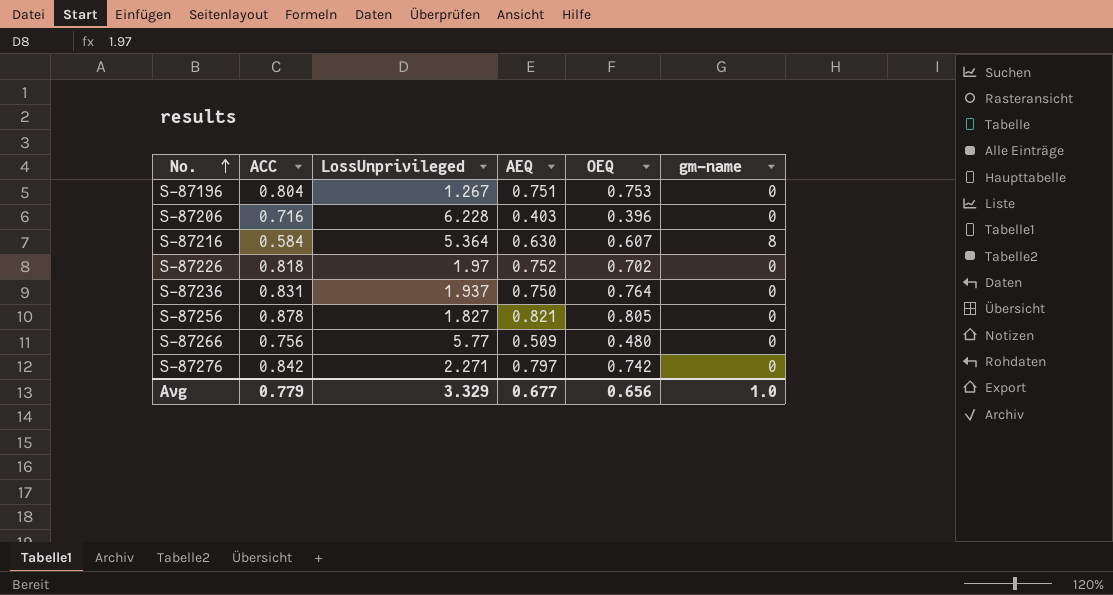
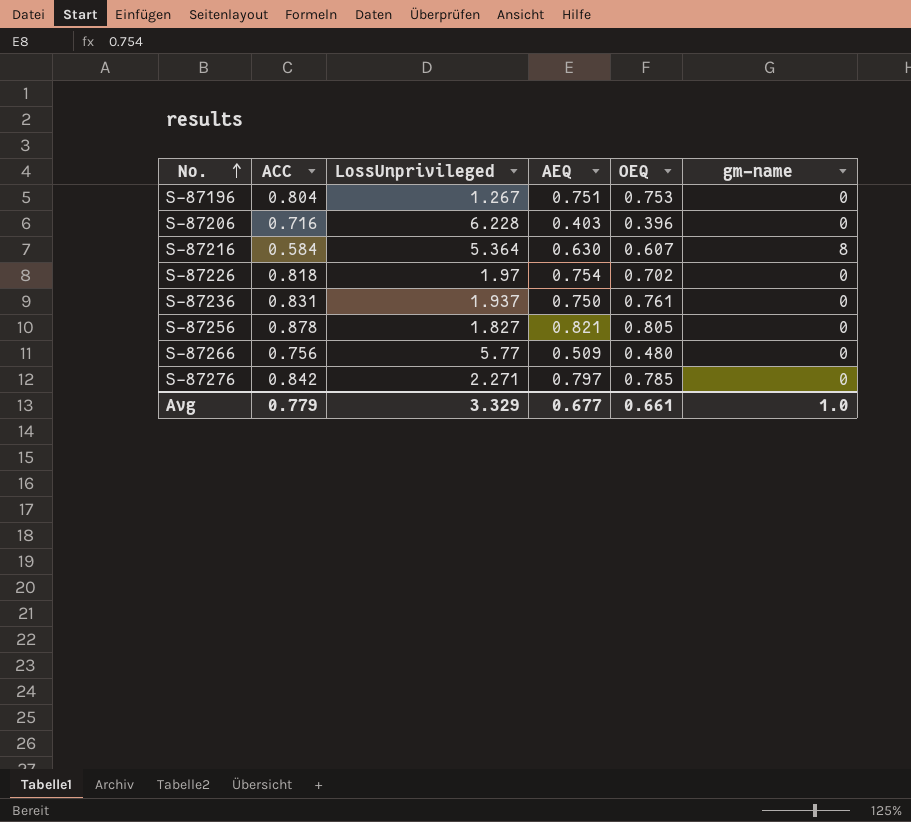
S-87226 | AEQ: 0.752 -> 0.754
S-87236 | OEQ: 0.764 -> 0.761
S-87276 | OEQ: 0.742 -> 0.785
Avg | OEQ: 0.656 -> 0.661

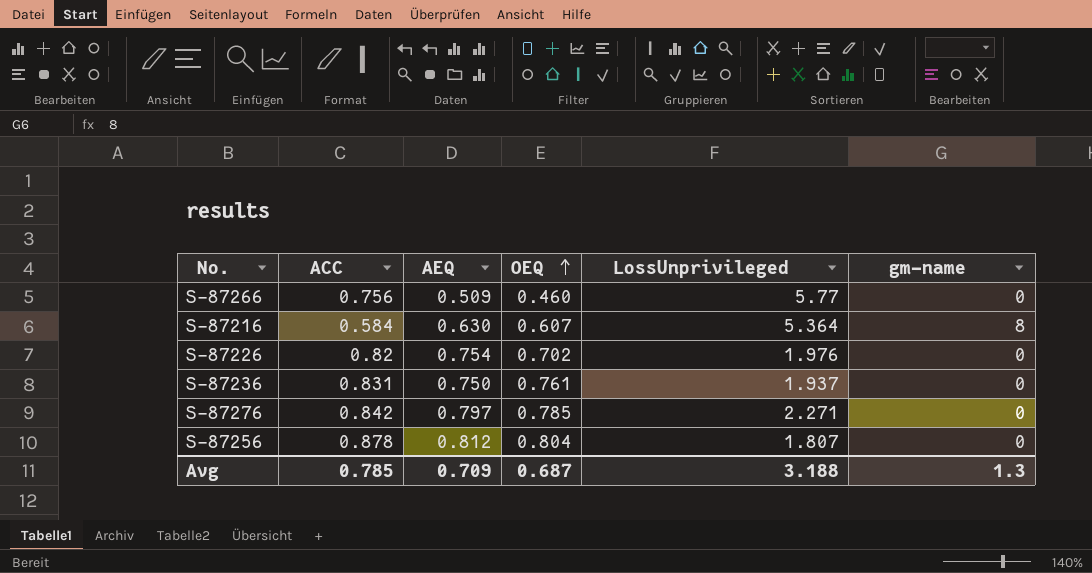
row order: No. ascending -> OEQ ascending
column LossUnprivileged | position: 3 -> 5
row S-87196: 0.804 | 1.267 | 0.751 | 0.753 | 0 -> none
row S-87206: 0.716 | 6.228 | 0.403 | 0.396 | 0 -> none
S-87266 | OEQ: 0.480 -> 0.460
S-87226 | ACC: 0.818 -> 0.82
S-87226 | LossUnprivileged: 1.97 -> 1.976
S-87256 | AEQ: 0.821 -> 0.812
S-87256 | OEQ: 0.805 -> 0.804
S-87256 | LossUnprivileged: 1.827 -> 1.807
Avg | ACC: 0.779 -> 0.785
Avg | AEQ: 0.677 -> 0.709
Avg | OEQ: 0.661 -> 0.687
Avg | LossUnprivileged: 3.329 -> 3.188
Avg | gm-name: 1.0 -> 1.3

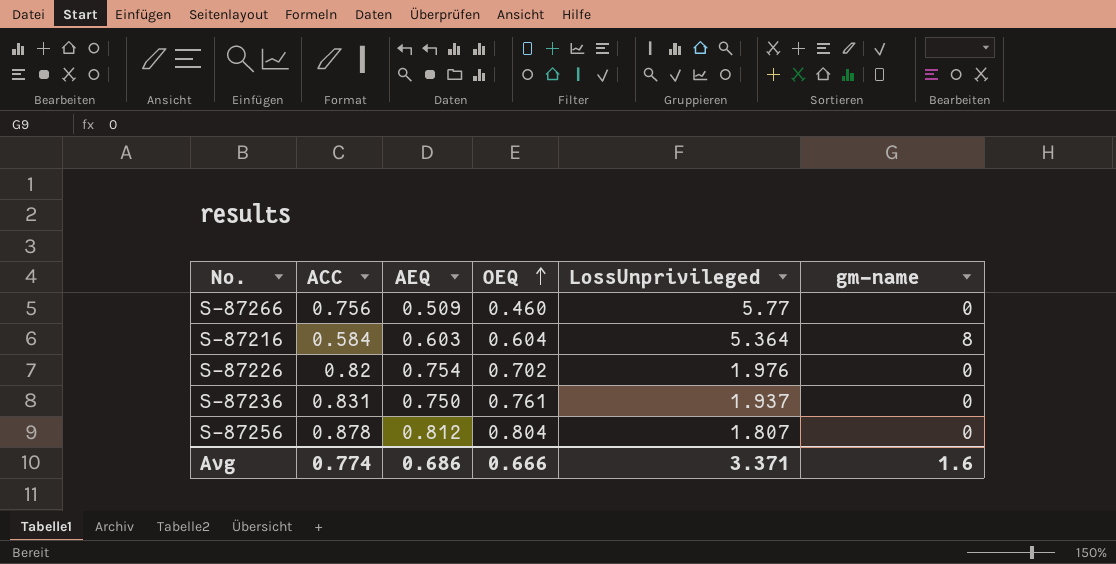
row S-87276: 0.842 | 0.797 | 0.785 | 2.271 | 0 -> none
S-87216 | AEQ: 0.630 -> 0.603
S-87216 | OEQ: 0.607 -> 0.604
Avg | ACC: 0.785 -> 0.774
Avg | AEQ: 0.709 -> 0.686
Avg | OEQ: 0.687 -> 0.666
Avg | LossUnprivileged: 3.188 -> 3.371
Avg | gm-name: 1.3 -> 1.6

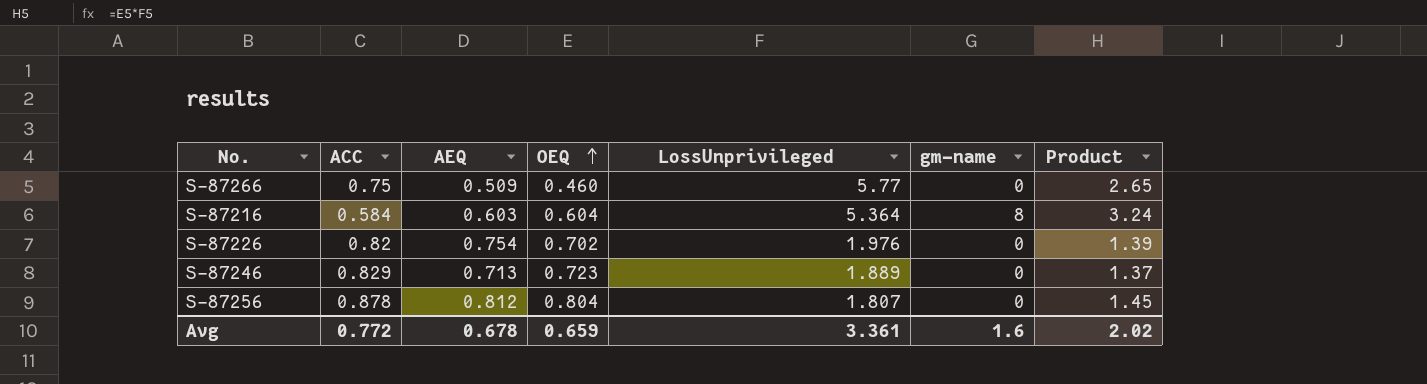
column Product | formula: none -> [OEQ] * [LossUnprivileged]
row S-87236: 0.831 | 0.750 | 0.761 | 1.937 | 0 -> none
S-87266 | ACC: 0.756 -> 0.75
row S-87246: none -> 0.829 | 0.713 | 0.723 | 1.889 | 0 | 1.37
Avg | ACC: 0.774 -> 0.772
Avg | AEQ: 0.686 -> 0.678
Avg | OEQ: 0.666 -> 0.659
Avg | LossUnprivileged: 3.371 -> 3.361

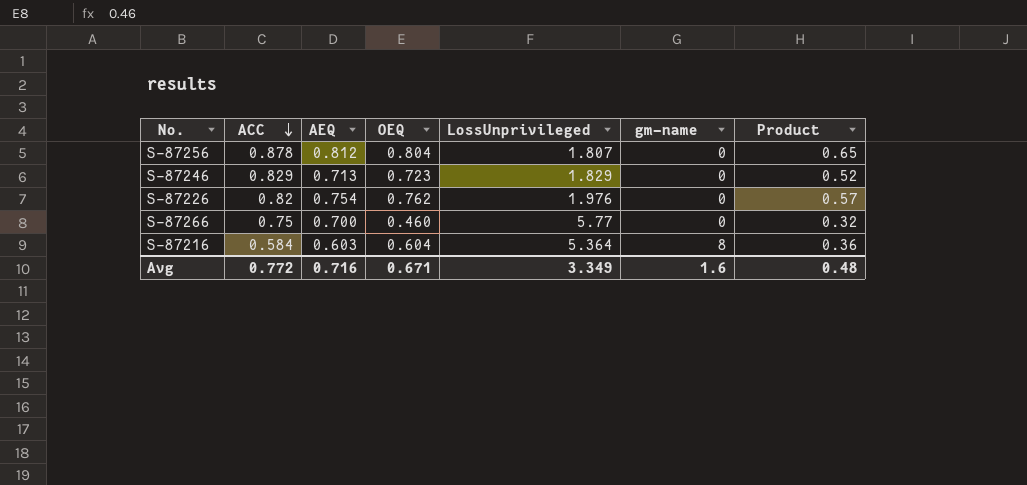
row order: OEQ ascending -> ACC descending
column Product | formula: [OEQ] * [LossUnprivileged] -> [AEQ] * [OEQ]
S-87246 | LossUnprivileged: 1.889 -> 1.829
S-87226 | OEQ: 0.702 -> 0.762
S-87266 | AEQ: 0.509 -> 0.700
Avg | AEQ: 0.678 -> 0.716
Avg | OEQ: 0.659 -> 0.671
Avg | LossUnprivileged: 3.361 -> 3.349
Avg | Product: 2.02 -> 0.48

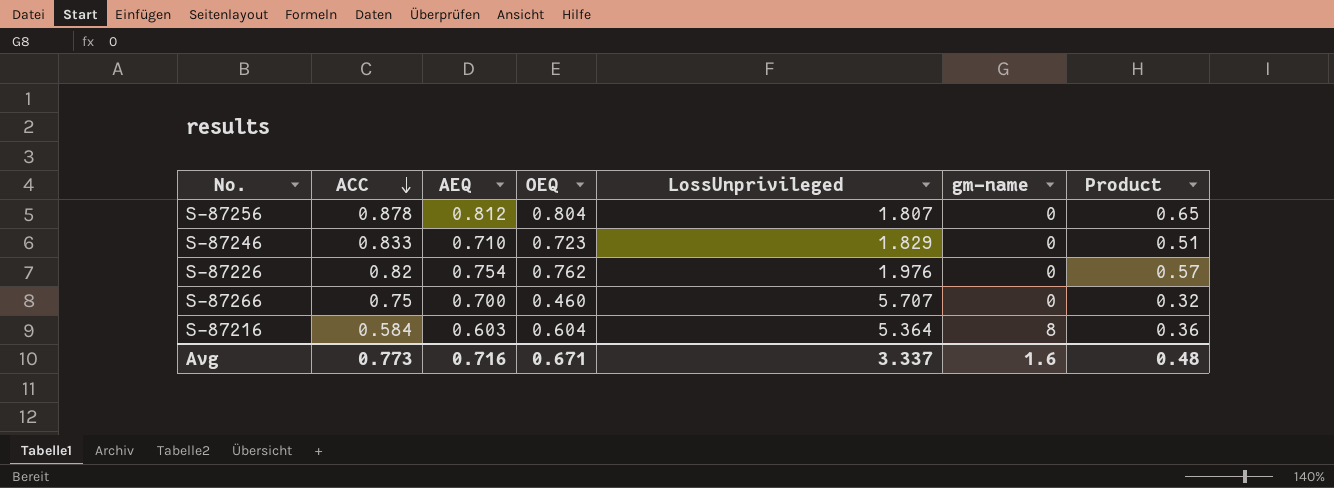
S-87246 | ACC: 0.829 -> 0.833
S-87246 | AEQ: 0.713 -> 0.710
S-87246 | Product: 0.52 -> 0.51
S-87266 | LossUnprivileged: 5.77 -> 5.707
Avg | ACC: 0.772 -> 0.773
Avg | LossUnprivileged: 3.349 -> 3.337

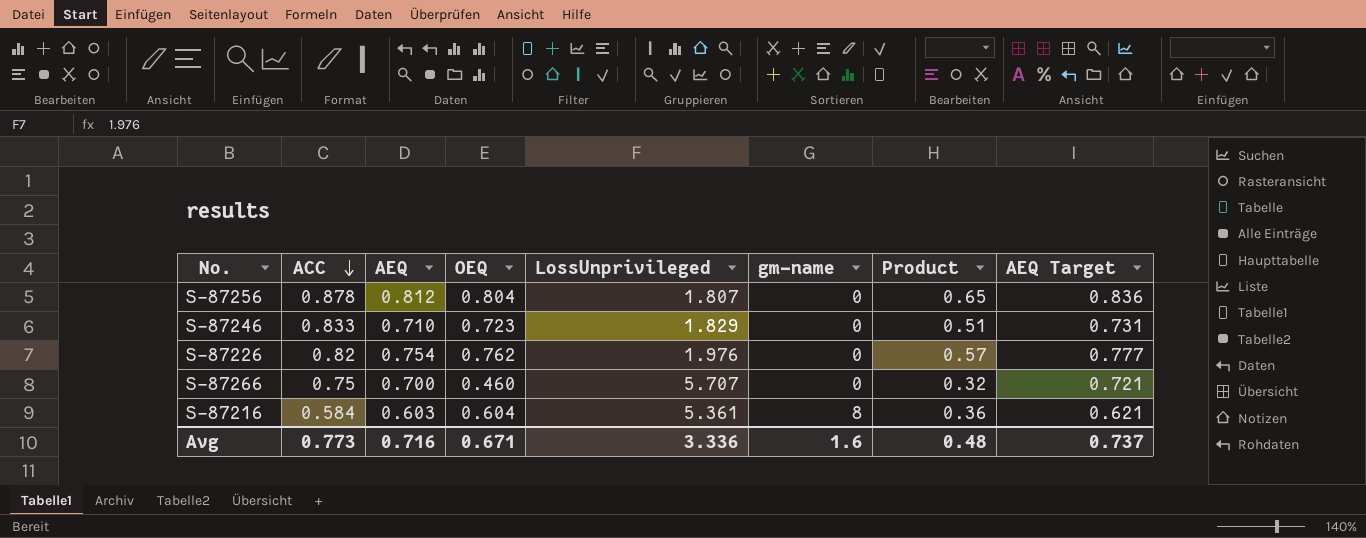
column AEQ Target | formula: none -> [AEQ] * 1.03
S-87216 | LossUnprivileged: 5.364 -> 5.361
Avg | LossUnprivileged: 3.337 -> 3.336

